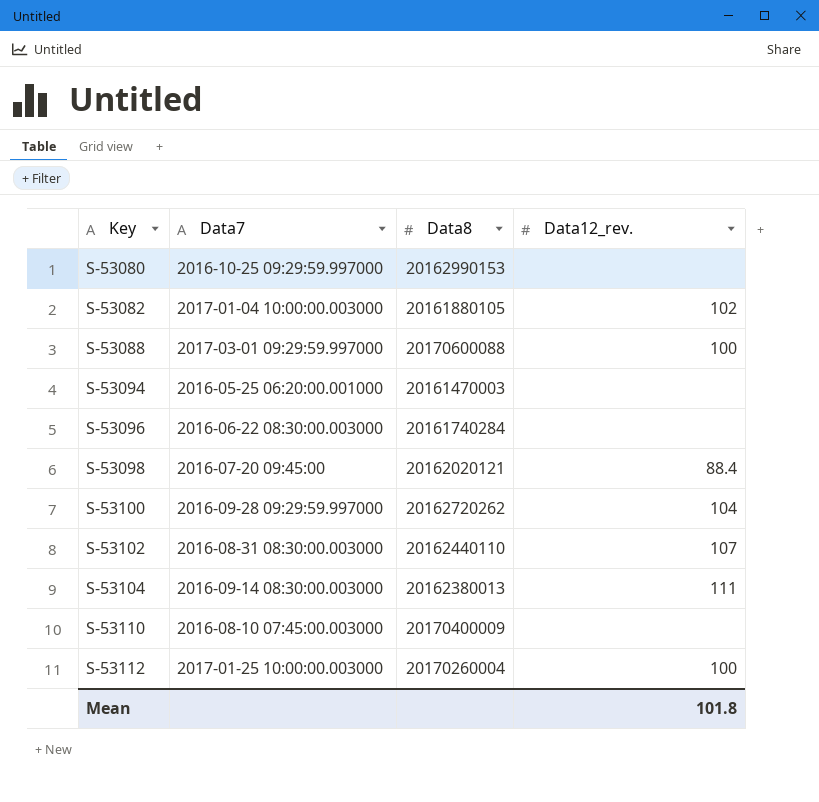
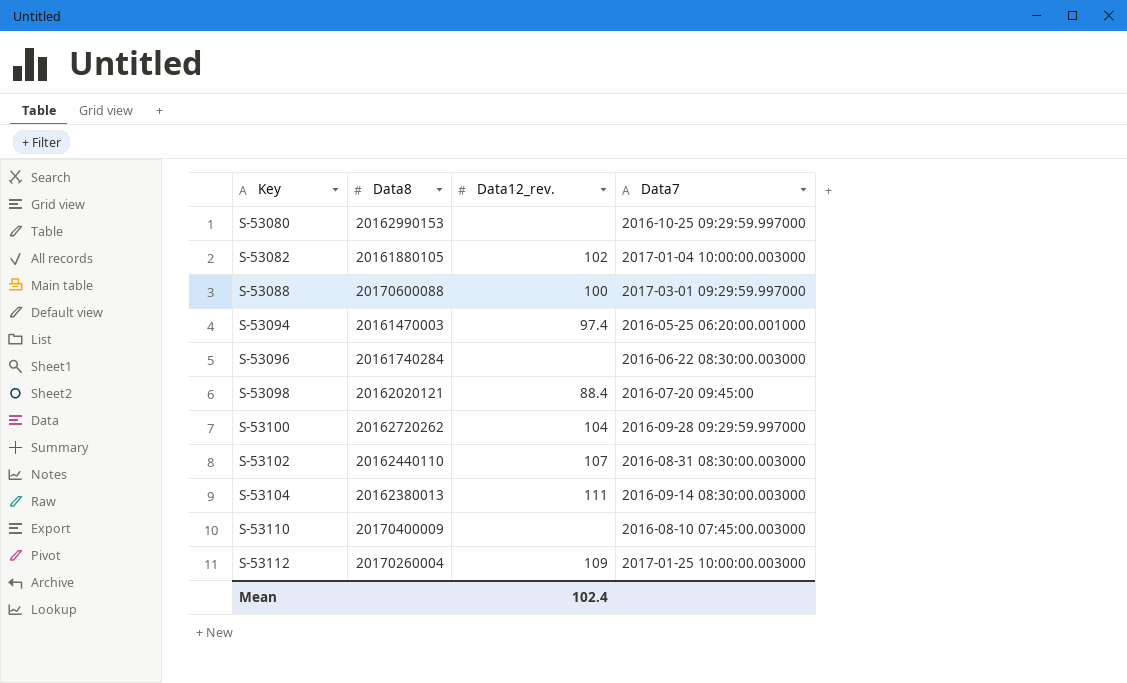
column Data7 | position: 2 -> 4
S-53094 | Data12_rev.: none -> 97.4
S-53112 | Data12_rev.: 100 -> 109
Mean | Data12_rev.: 101.8 -> 102.4

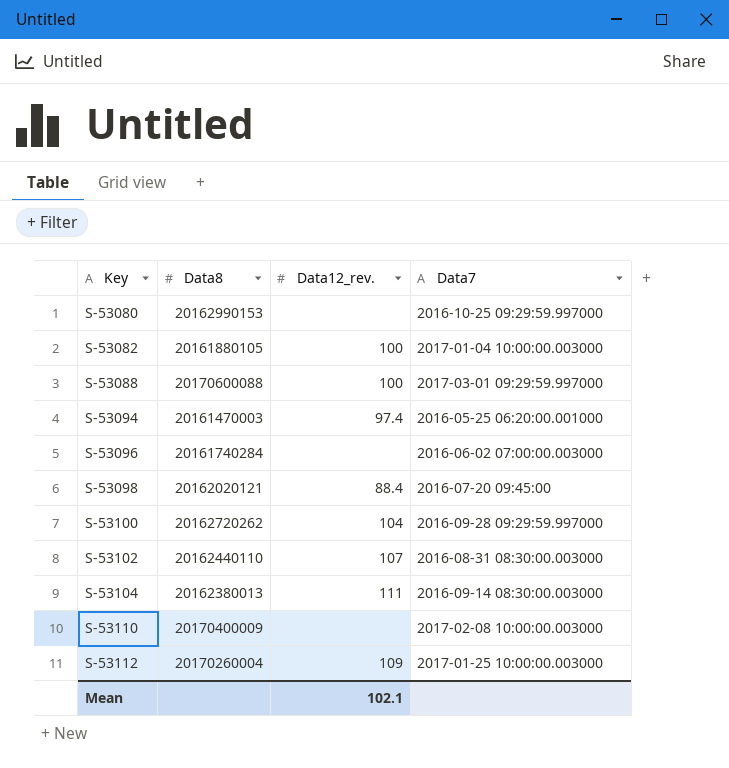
S-53082 | Data12_rev.: 102 -> 100
S-53096 | Data7: 2016-06-22 08:30:00.003000 -> 2016-06-02 07:00:00.003000
S-53110 | Data7: 2016-08-10 07:45:00.003000 -> 2017-02-08 10:00:00.003000
Mean | Data12_rev.: 102.4 -> 102.1

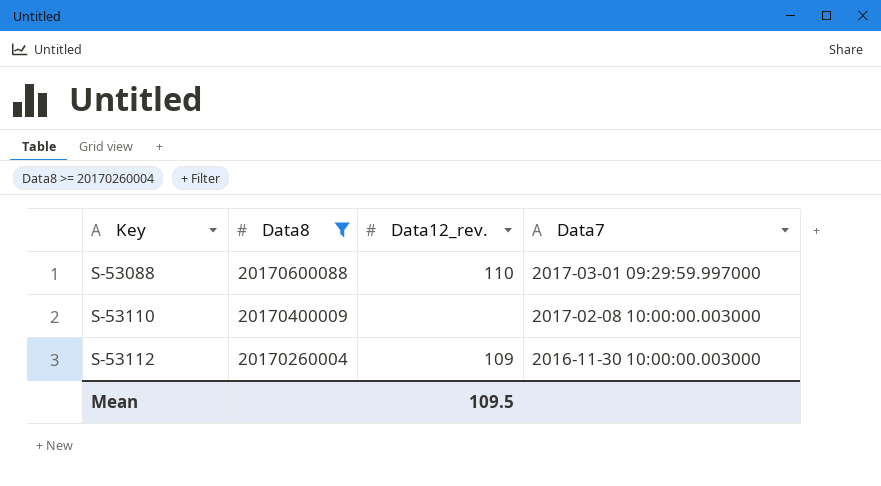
filter: none -> Data8 >= 20170260004
S-53088 | Data12_rev.: 100 -> 110
S-53112 | Data7: 2017-01-25 10:00:00.003000 -> 2016-11-30 10:00:00.003000
Mean | Data12_rev.: 102.1 -> 109.5

